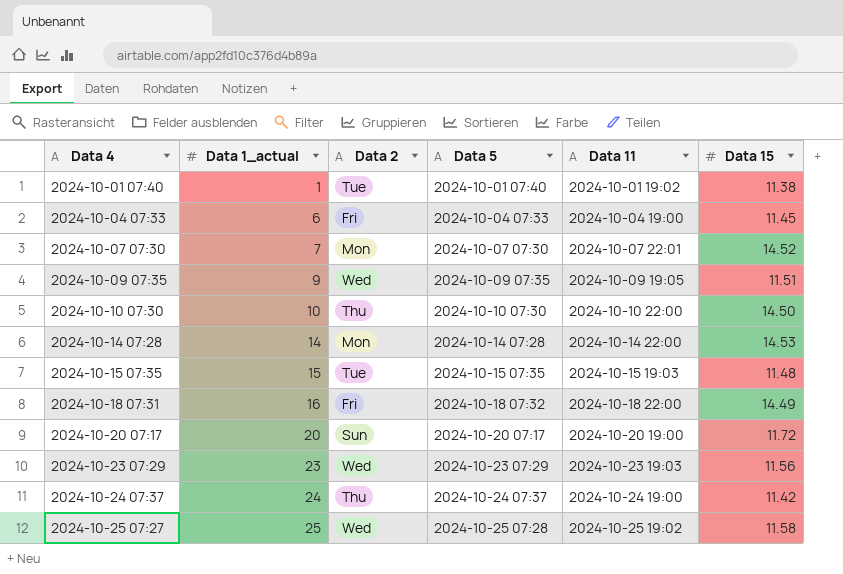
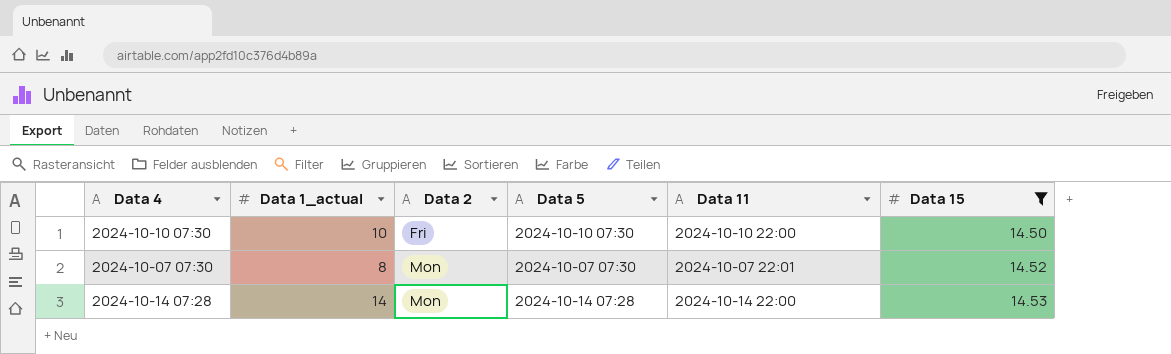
filter: none -> Data 15 >= 14.50
row order: Data 4 ascending -> Data 2 ascending
2024-10-10 07:30 | Data 2: Thu -> Fri
2024-10-07 07:30 | Data 1_actual: 7 -> 8

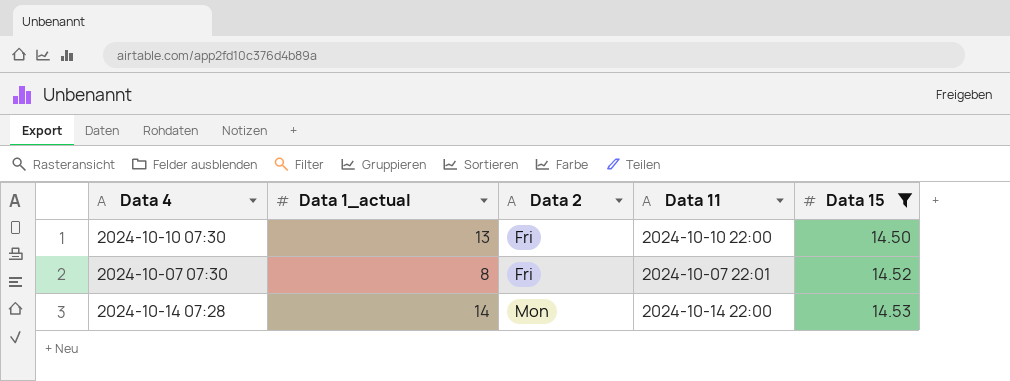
column Data 5 | position: 4 -> none
2024-10-10 07:30 | Data 1_actual: 10 -> 13
2024-10-07 07:30 | Data 2: Mon -> Fri

